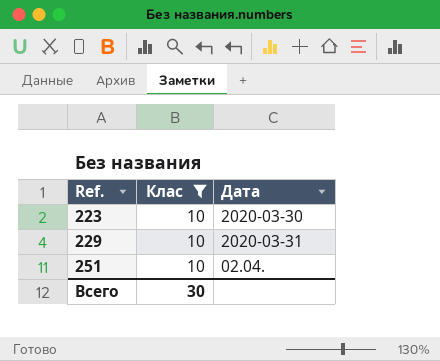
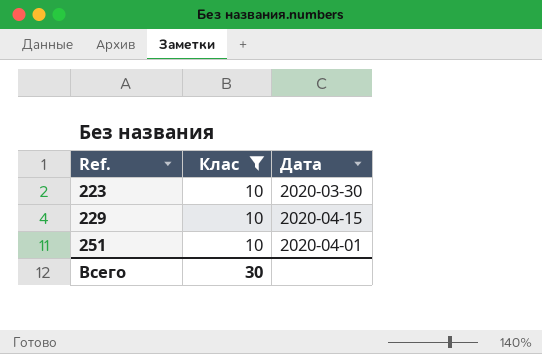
229 | Дата: 2020-03-31 -> 2020-04-15
251 | Дата: 02.04. -> 2020-04-01

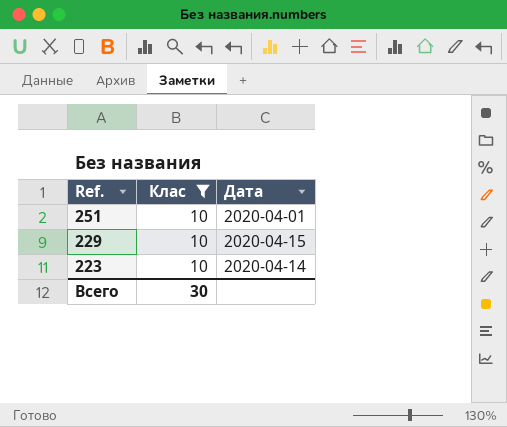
row order: Ref. ascending -> Ref. descending
223 | Дата: 2020-03-30 -> 2020-04-14

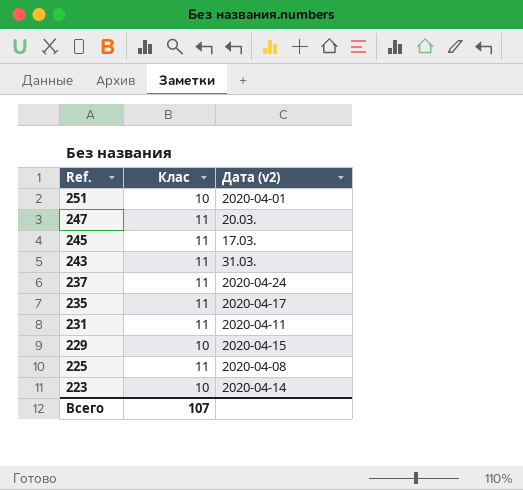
filter: Клас = 10 -> none
column name: Дата -> Дата (v2)
Всего | Клас: 30 -> 107

